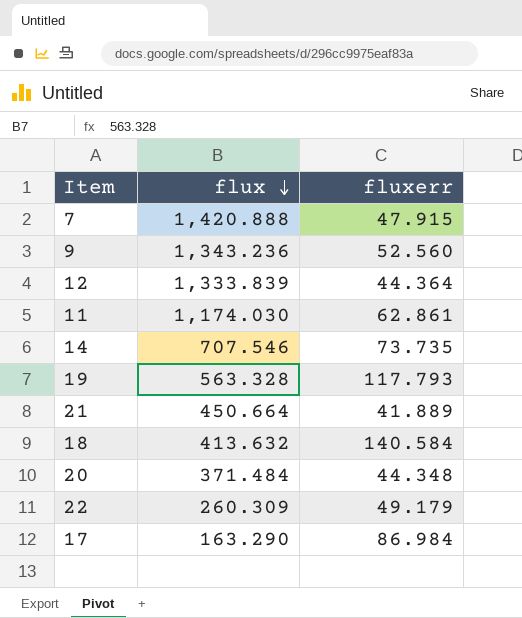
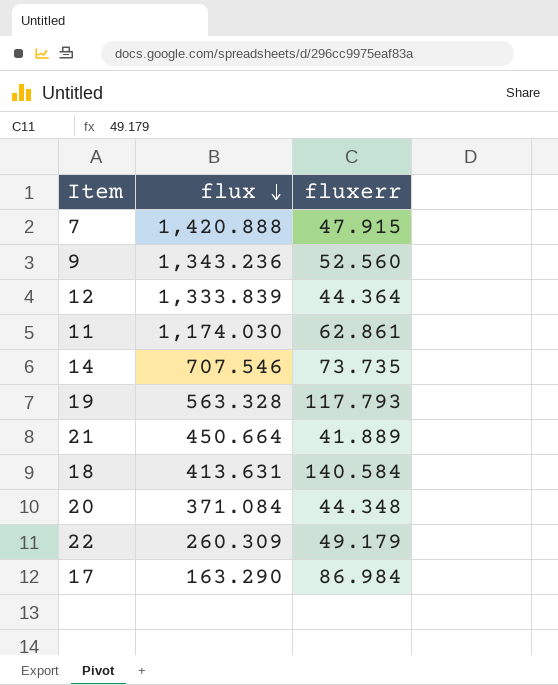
18 | flux: 413.632 -> 413.631
20 | flux: 371.484 -> 371.084

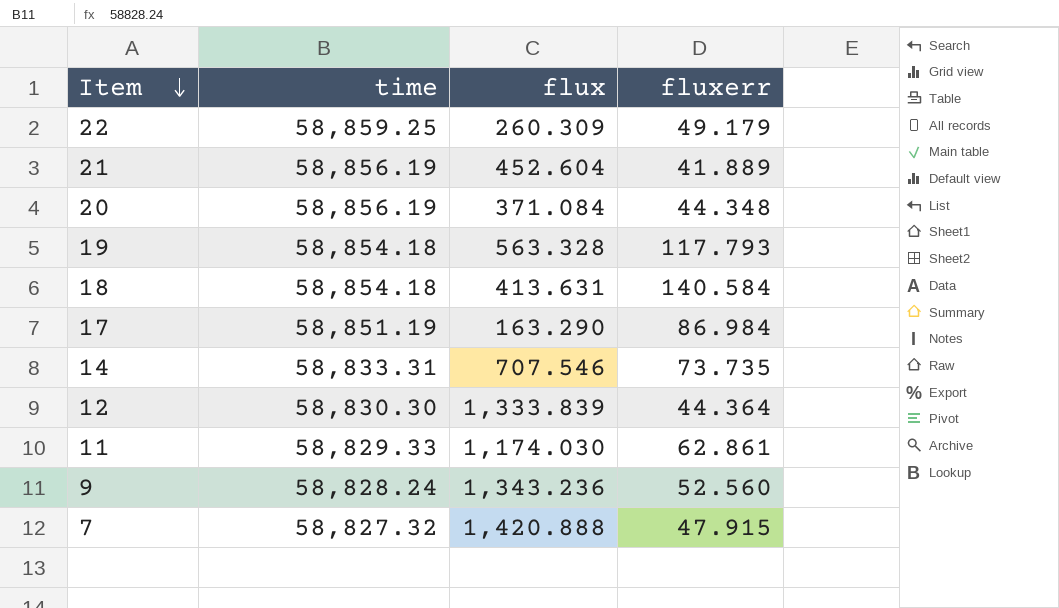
row order: flux descending -> Item descending
column time | position: none -> 2
21 | flux: 450.664 -> 452.604

